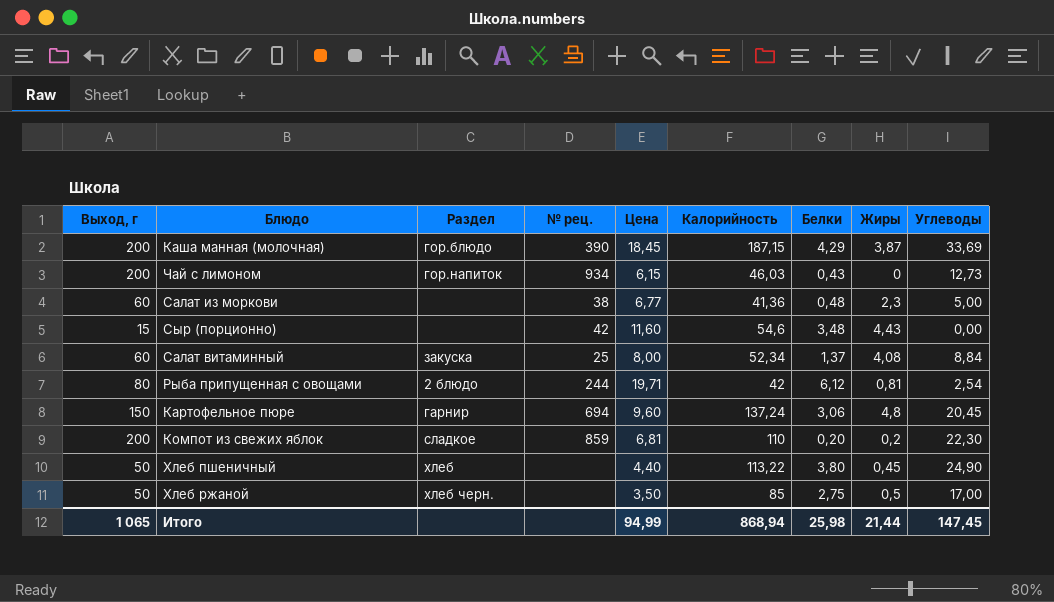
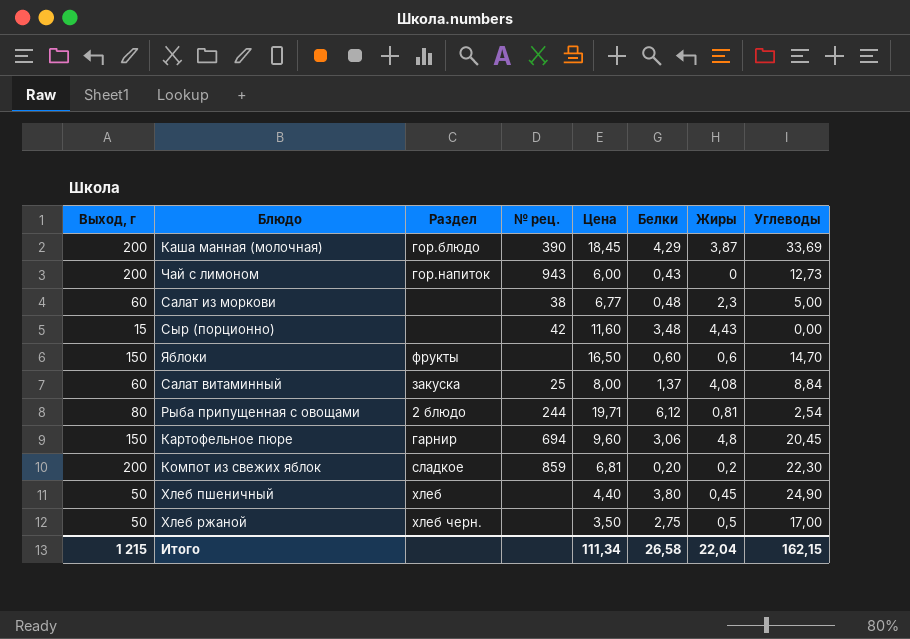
column Калорийность | position: 6 -> none
Чай с лимоном | № рец.: 934 -> 943
Чай с лимоном | Цена: 6,15 -> 6,00
row Яблоки: none -> 150 | фрукты | none | 16,50 | 0,60 | 0,6 | 14,70
Итого | Выход, г: 1 065 -> 1 215
Итого | Цена: 94,99 -> 111,34
Итого | Белки: 25,98 -> 26,58
Итого | Жиры: 21,44 -> 22,04
Итого | Углеводы: 147,45 -> 162,15

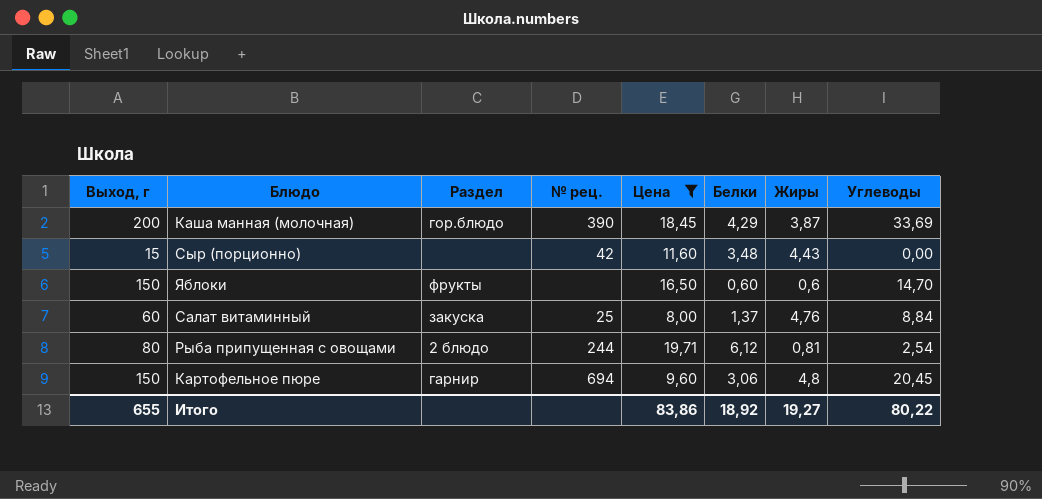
filter: none -> Цена >= 8,00
Салат витаминный | Жиры: 4,08 -> 4,76
Итого | Выход, г: 1 215 -> 655
Итого | Цена: 111,34 -> 83,86
Итого | Белки: 26,58 -> 18,92
Итого | Жиры: 22,04 -> 19,27
Итого | Углеводы: 162,15 -> 80,22

